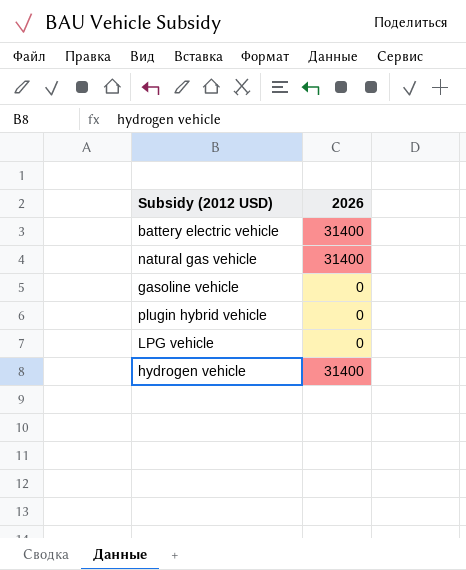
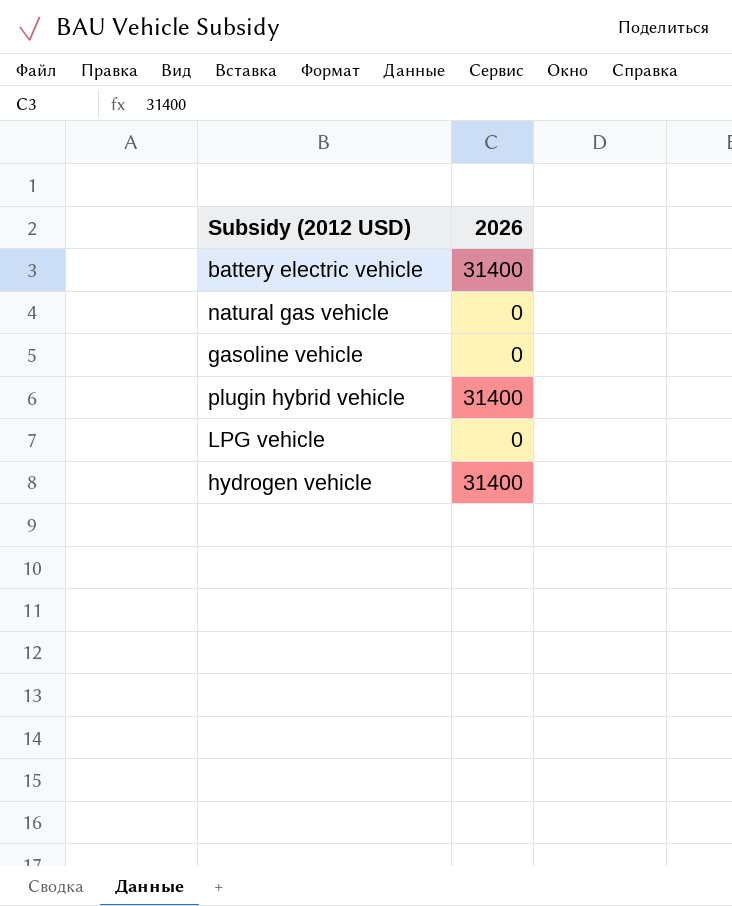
natural gas vehicle | 2026: 31400 -> 0
plugin hybrid vehicle | 2026: 0 -> 31400

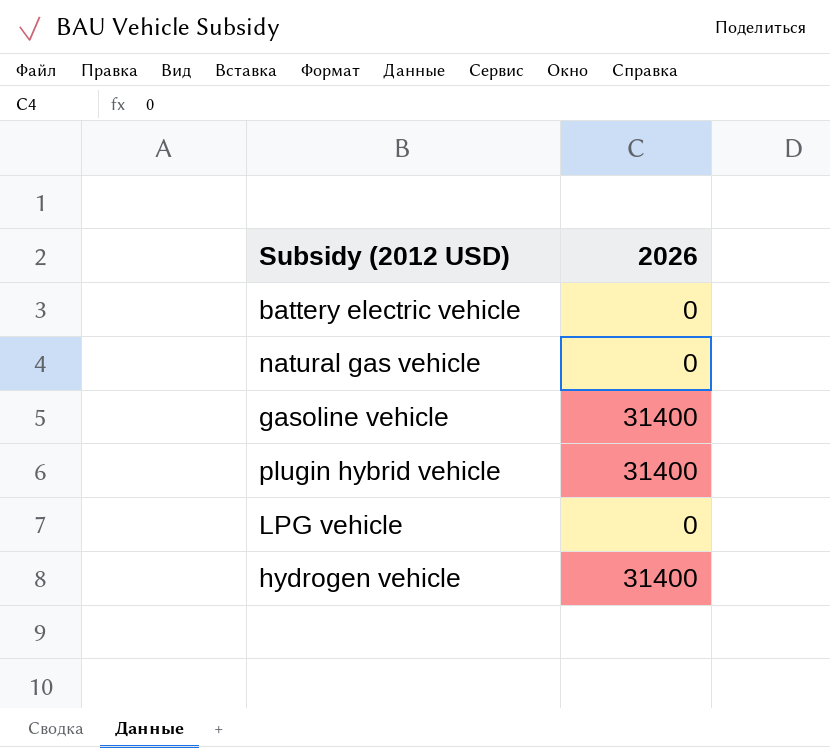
battery electric vehicle | 2026: 31400 -> 0
gasoline vehicle | 2026: 0 -> 31400

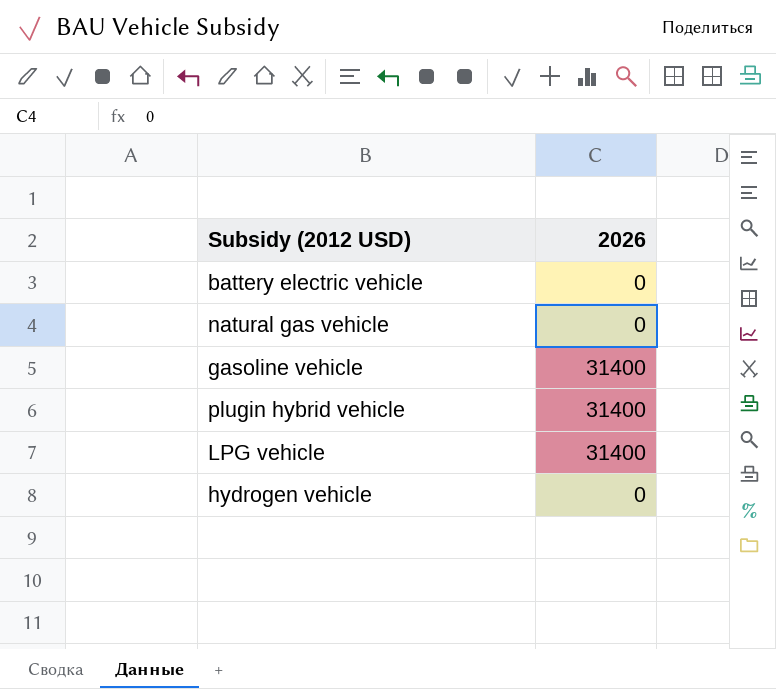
LPG vehicle | 2026: 0 -> 31400
hydrogen vehicle | 2026: 31400 -> 0

